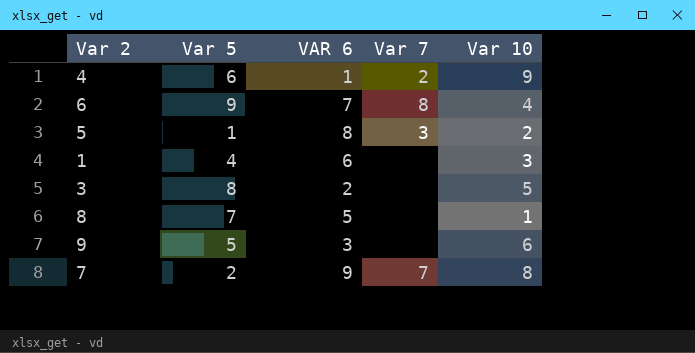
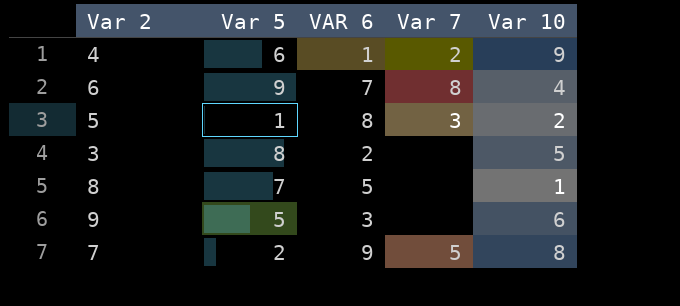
row 1: 4 | 6 | none | 3 -> none
7 | Var 7: 7 -> 5

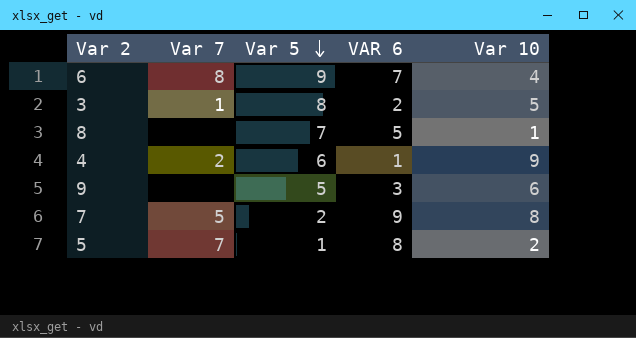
row order: none -> Var 5 descending
column Var 7 | position: 4 -> 2
3 | Var 7: none -> 1
5 | Var 7: 3 -> 7

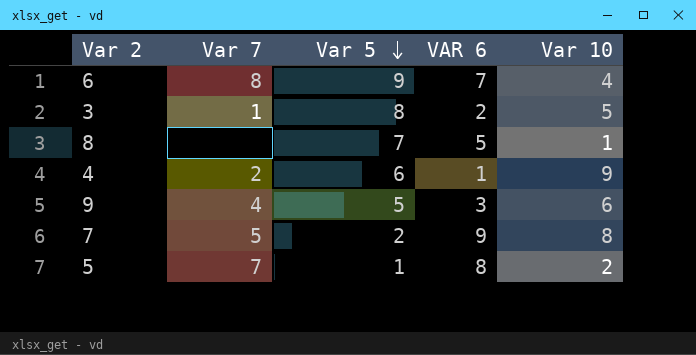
9 | Var 7: none -> 4

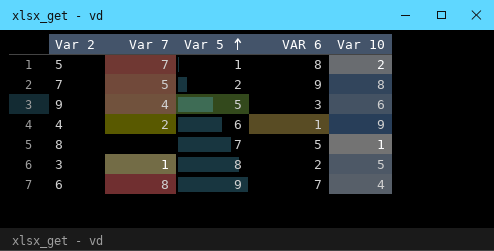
row order: Var 5 descending -> Var 5 ascending

